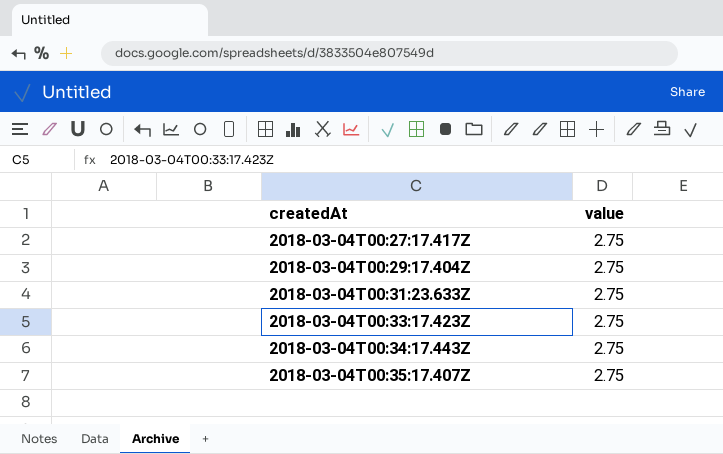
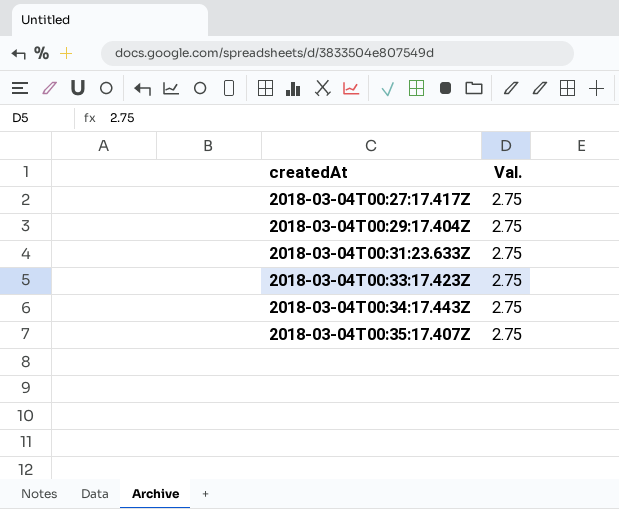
column name: value -> Val.

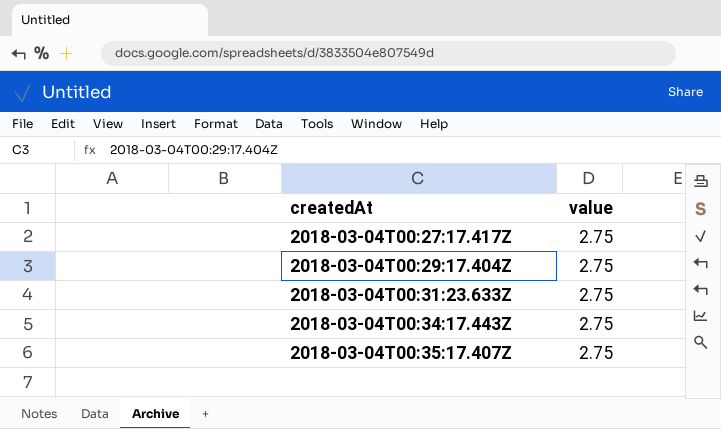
column name: Val. -> value
row 2018-03-04T00:33:17.423Z: 2.75 -> none

